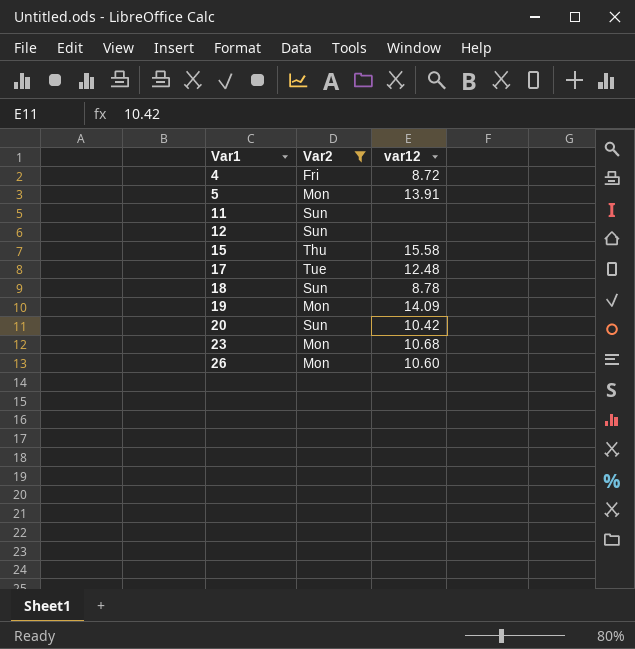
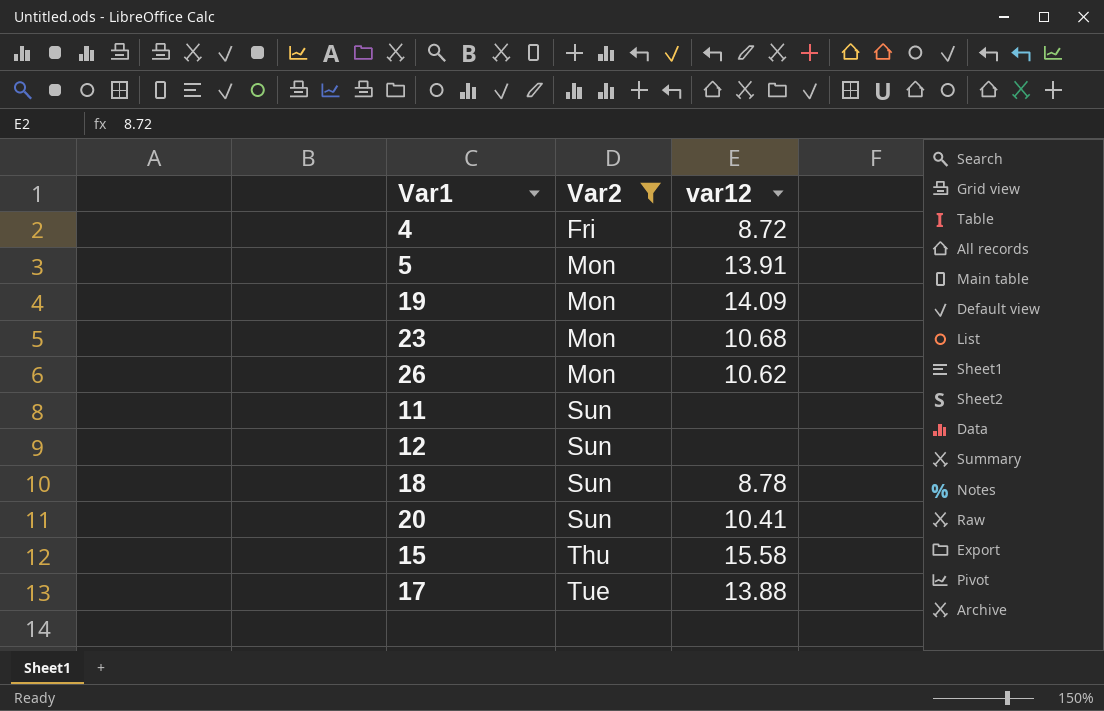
row order: Var1 ascending -> Var2 ascending
26 | var12: 10.60 -> 10.62
20 | var12: 10.42 -> 10.41
17 | var12: 12.48 -> 13.88

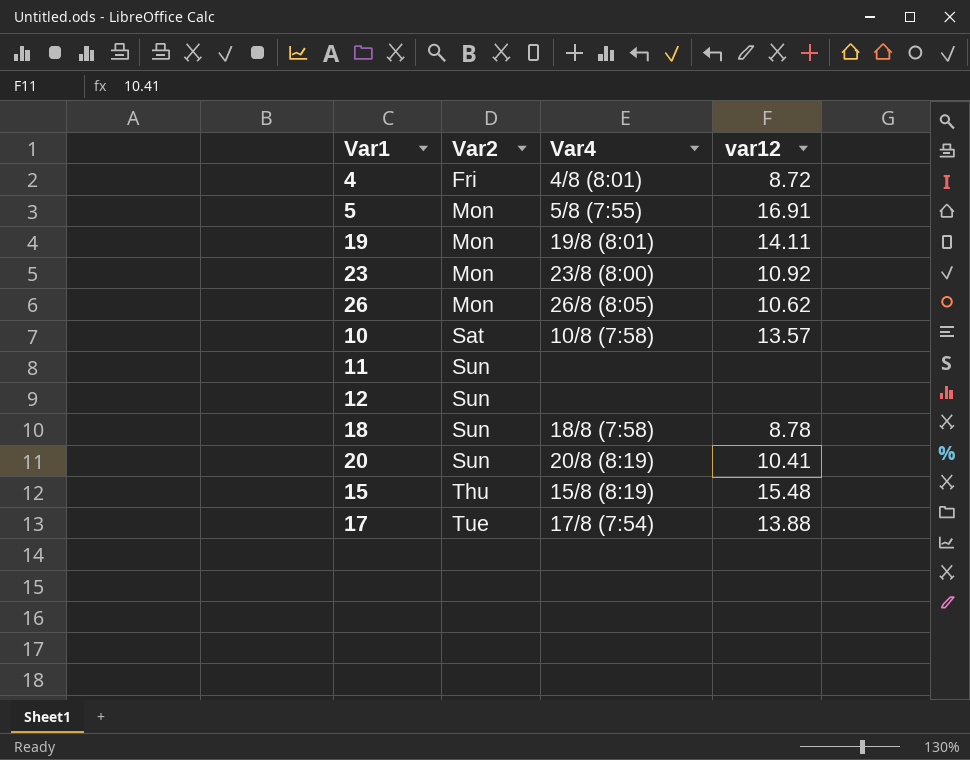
filter: Var2 != Sat -> none
column Var4 | position: none -> 3
5 | var12: 13.91 -> 16.91
19 | var12: 14.09 -> 14.11
23 | var12: 10.68 -> 10.92
15 | var12: 15.58 -> 15.48

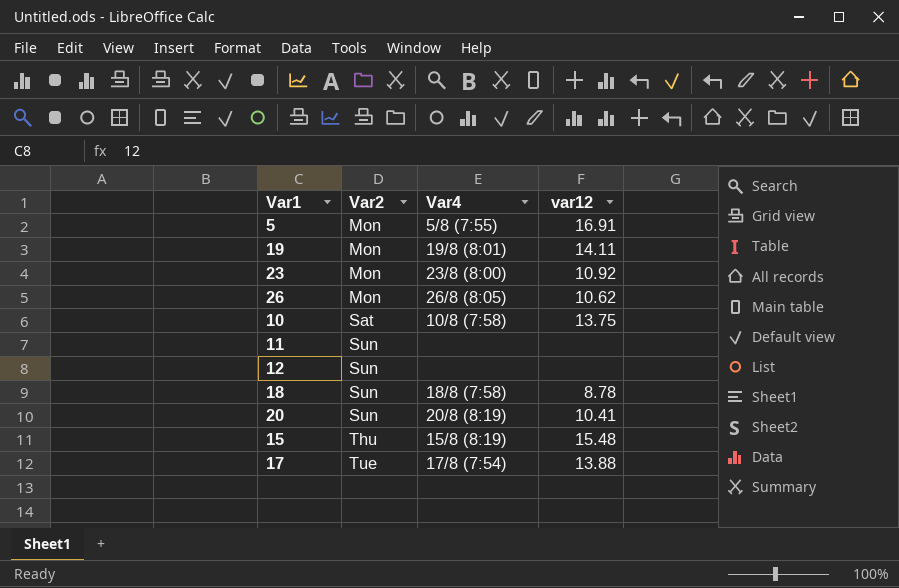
row 4: Fri | 4/8 (8:01) | 8.72 -> none
10 | var12: 13.57 -> 13.75

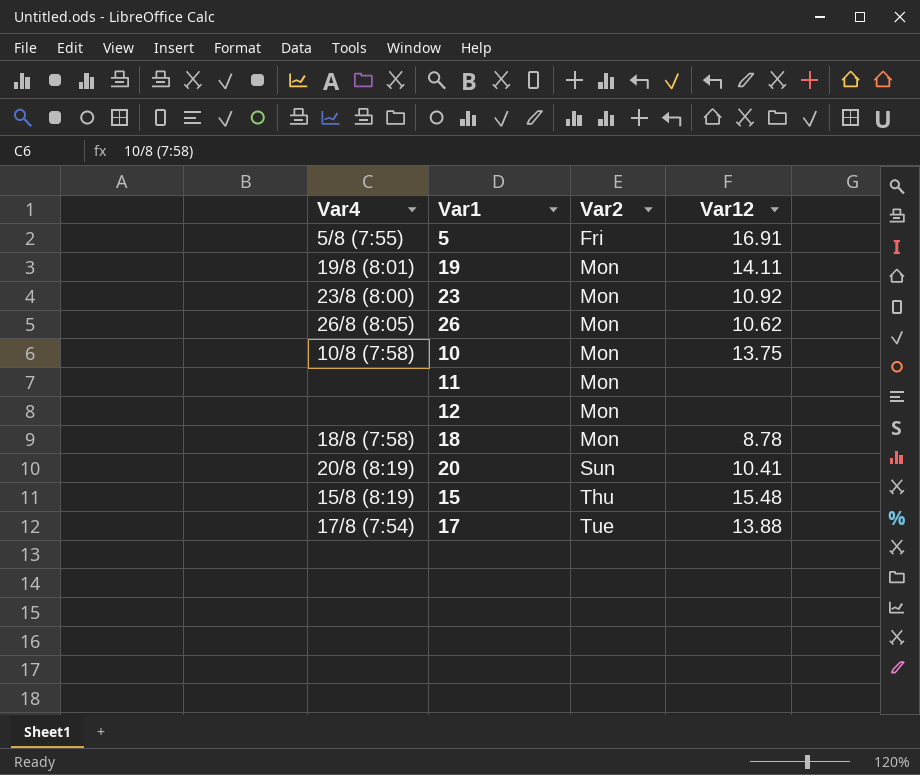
column Var4 | position: 3 -> 1
column name: var12 -> Var12
5 | Var2: Mon -> Fri
10 | Var2: Sat -> Mon
11 | Var2: Sun -> Mon
12 | Var2: Sun -> Mon
18 | Var2: Sun -> Mon

